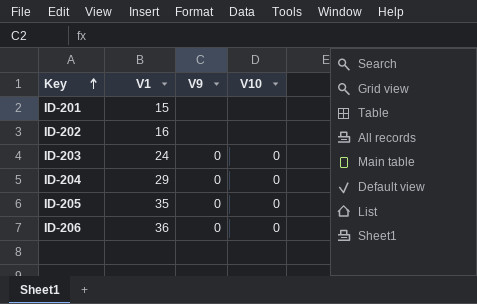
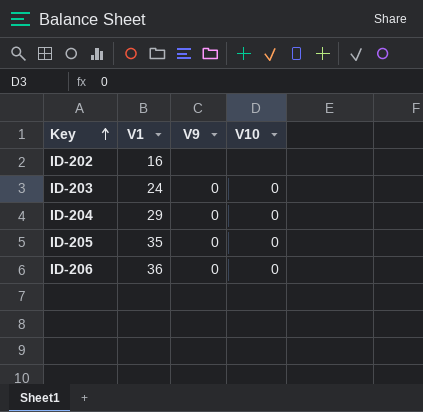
row ID-201: 15 | none | none -> none

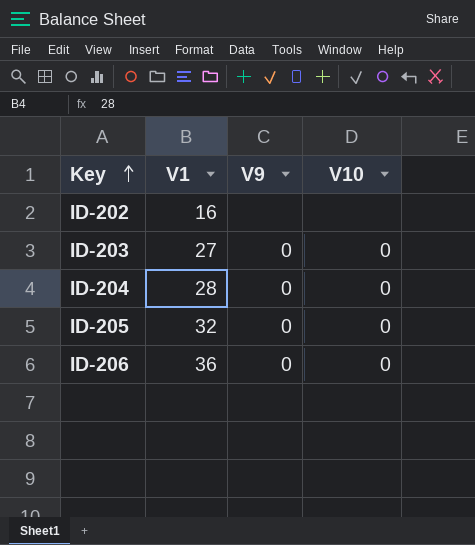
ID-203 | V1: 24 -> 27
ID-204 | V1: 29 -> 28
ID-205 | V1: 35 -> 32

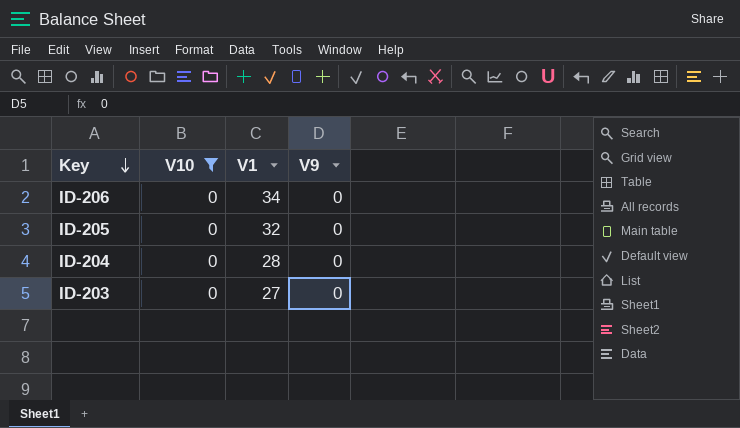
filter: none -> V10 = 0
row order: Key ascending -> Key descending
column V10 | position: 4 -> 2
ID-206 | V1: 36 -> 34

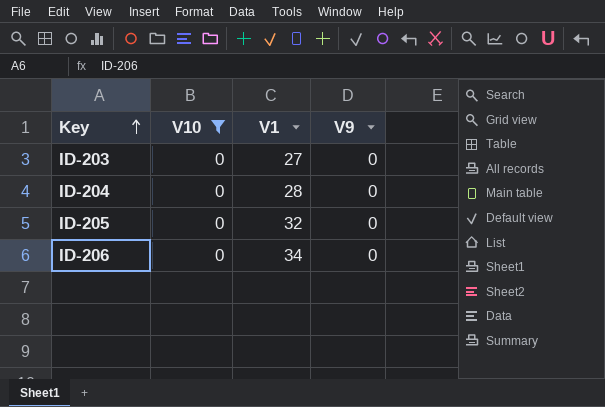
row order: Key descending -> Key ascending

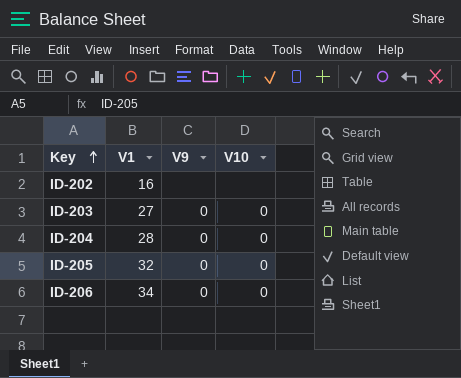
filter: V10 = 0 -> none
column V10 | position: 2 -> 4

